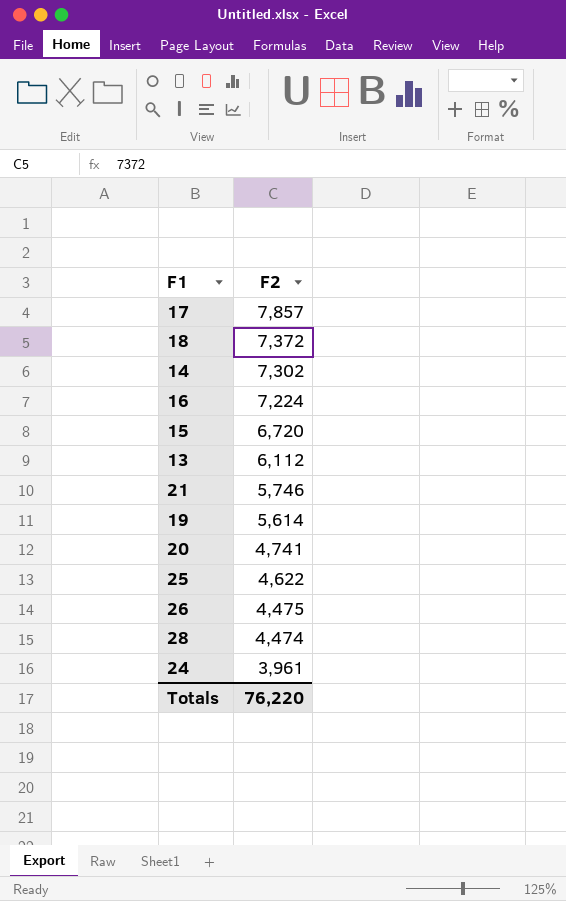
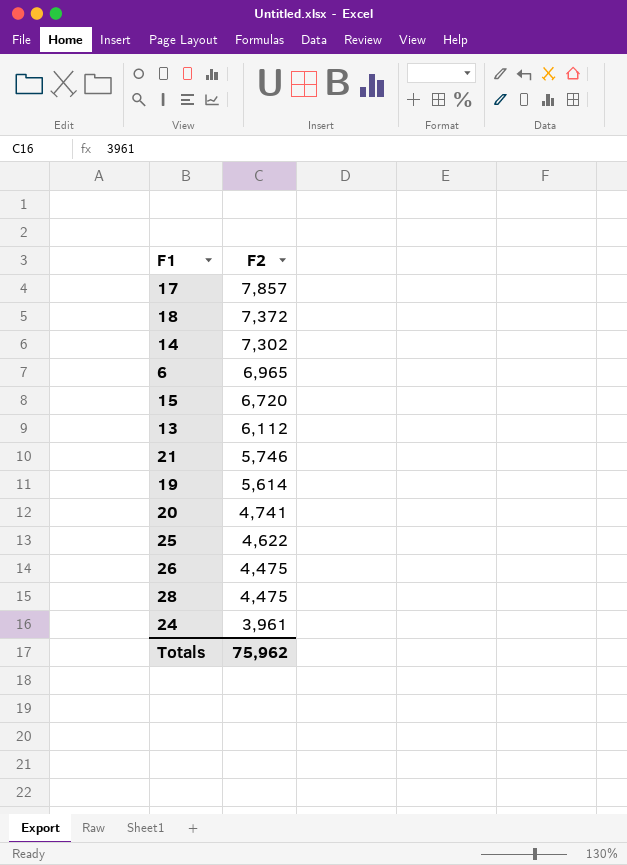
row 16: 7,224 -> none
row 6: none -> 6,965
28 | F2: 4,474 -> 4,475
Totals | F2: 76,220 -> 75,962

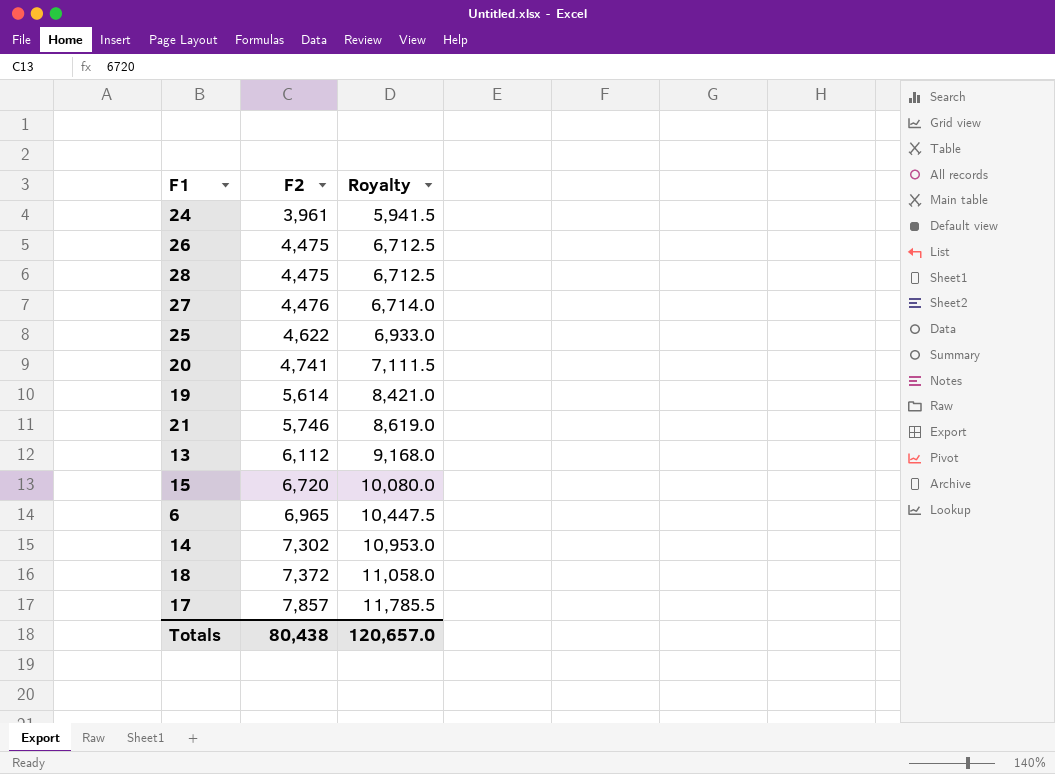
row order: F2 descending -> F2 ascending
column Royalty | formula: none -> [F2] * 1.5
row 27: none -> 4,476 | 6,714.0
Totals | F2: 75,962 -> 80,438

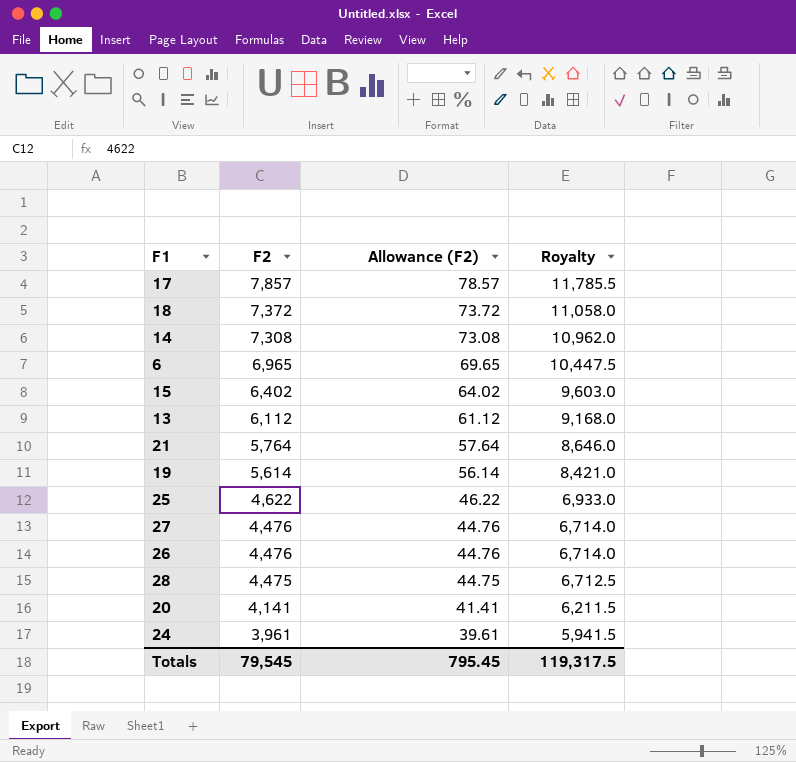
row order: F2 ascending -> F2 descending
column Allowance (F2) | formula: none -> [F2] * 0.01
14 | F2: 7,302 -> 7,308
14 | Royalty: 10,953.0 -> 10,962.0
15 | F2: 6,720 -> 6,402
15 | Royalty: 10,080.0 -> 9,603.0
21 | F2: 5,746 -> 5,764
21 | Royalty: 8,619.0 -> 8,646.0
26 | F2: 4,475 -> 4,476
26 | Royalty: 6,712.5 -> 6,714.0
20 | F2: 4,741 -> 4,141
20 | Royalty: 7,111.5 -> 6,211.5
Totals | F2: 80,438 -> 79,545
Totals | Royalty: 120,657.0 -> 119,317.5

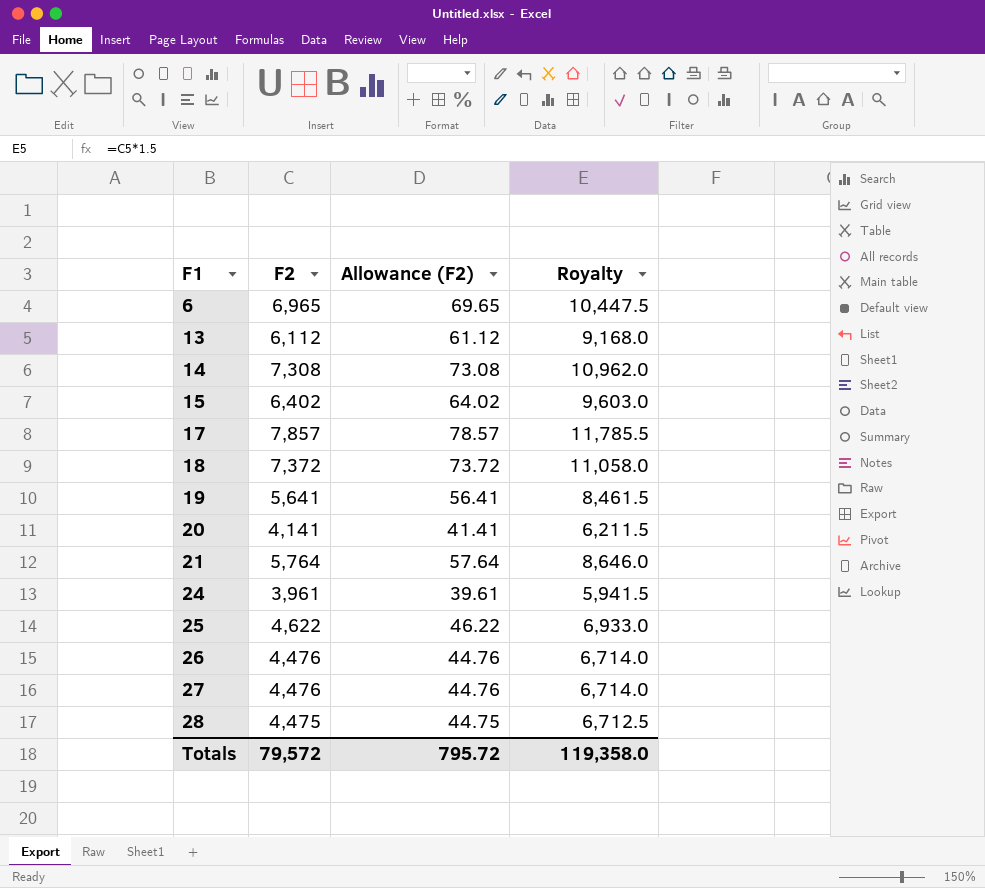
row order: F2 descending -> F1 ascending
19 | F2: 5,614 -> 5,641
19 | Allowance (F2): 56.14 -> 56.41
19 | Royalty: 8,421.0 -> 8,461.5
Totals | F2: 79,545 -> 79,572
Totals | Allowance (F2): 795.45 -> 795.72
Totals | Royalty: 119,317.5 -> 119,358.0

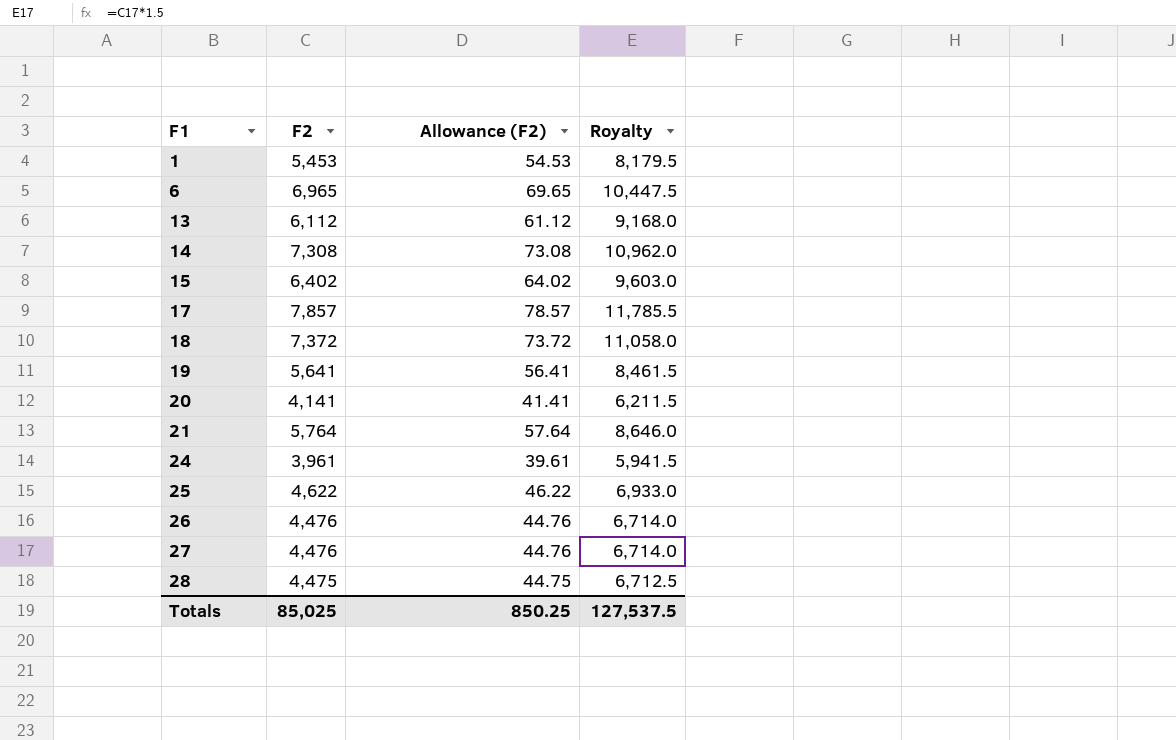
row 1: none -> 5,453 | 54.53 | 8,179.5
Totals | F2: 79,572 -> 85,025
Totals | Allowance (F2): 795.72 -> 850.25
Totals | Royalty: 119,358.0 -> 127,537.5

